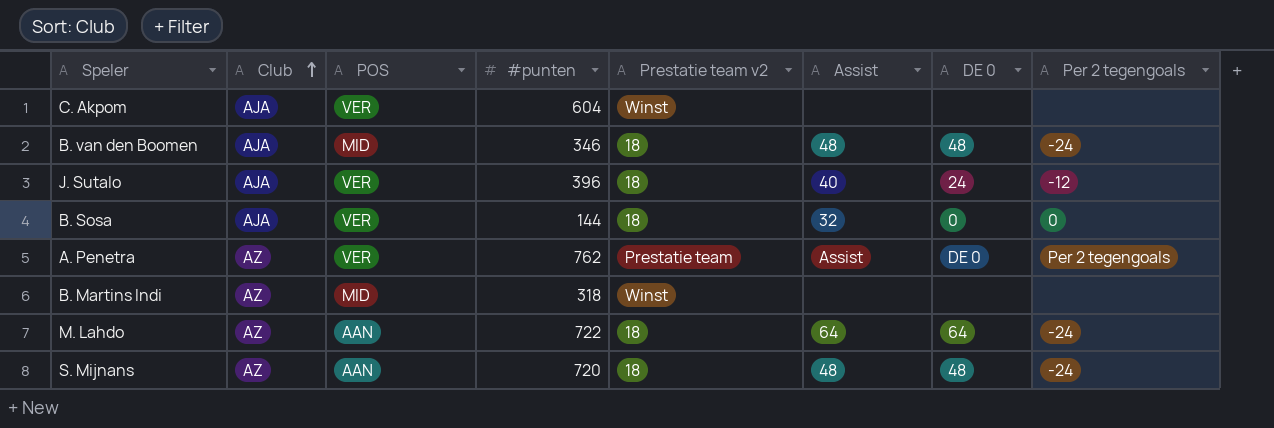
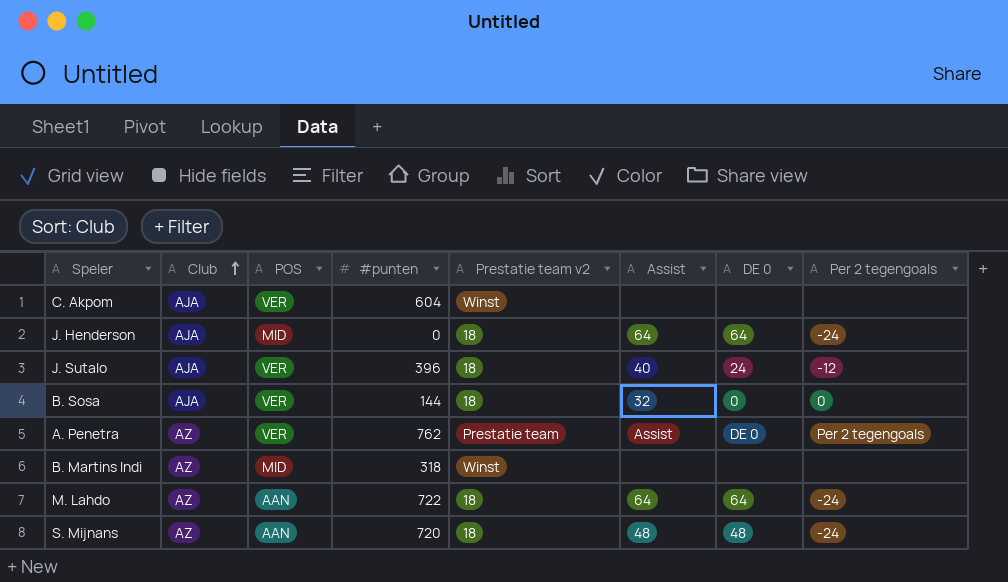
row B. van den Boomen: AJA | MID | 346 | 18 | 48 | 48 | -24 -> none
row J. Henderson: none -> AJA | MID | 0 | 18 | 64 | 64 | -24

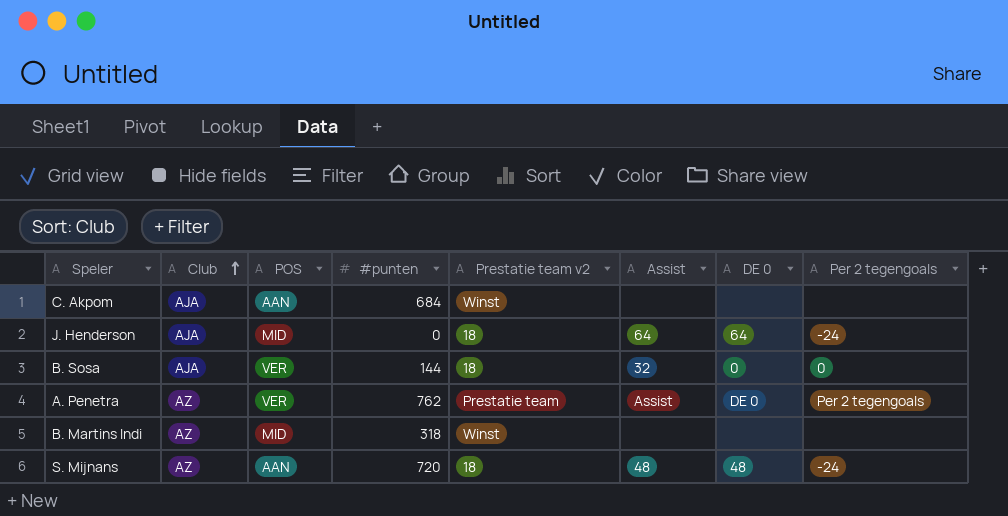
row J. Sutalo: AJA | VER | 396 | 18 | 40 | 24 | -12 -> none
row M. Lahdo: AZ | AAN | 722 | 18 | 64 | 64 | -24 -> none
C. Akpom | POS: VER -> AAN
C. Akpom | #punten: 604 -> 684

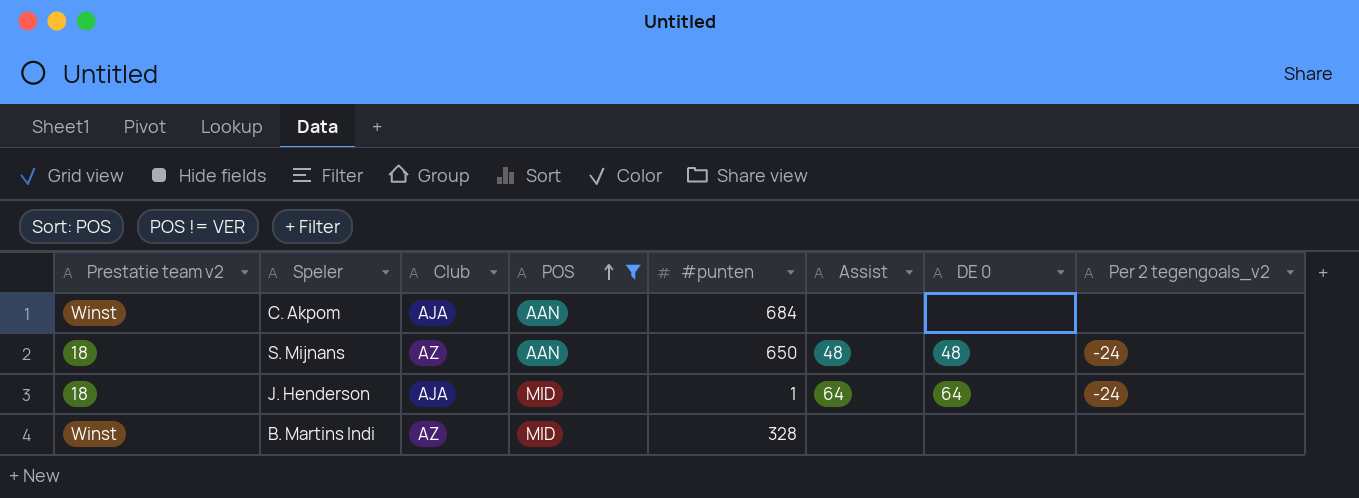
filter: none -> POS != VER
row order: Club ascending -> POS ascending
column Prestatie team v2 | position: 5 -> 1
column name: Per 2 tegengoals -> Per 2 tegengoals_v2
S. Mijnans | #punten: 720 -> 650
J. Henderson | #punten: 0 -> 1
B. Martins Indi | #punten: 318 -> 328

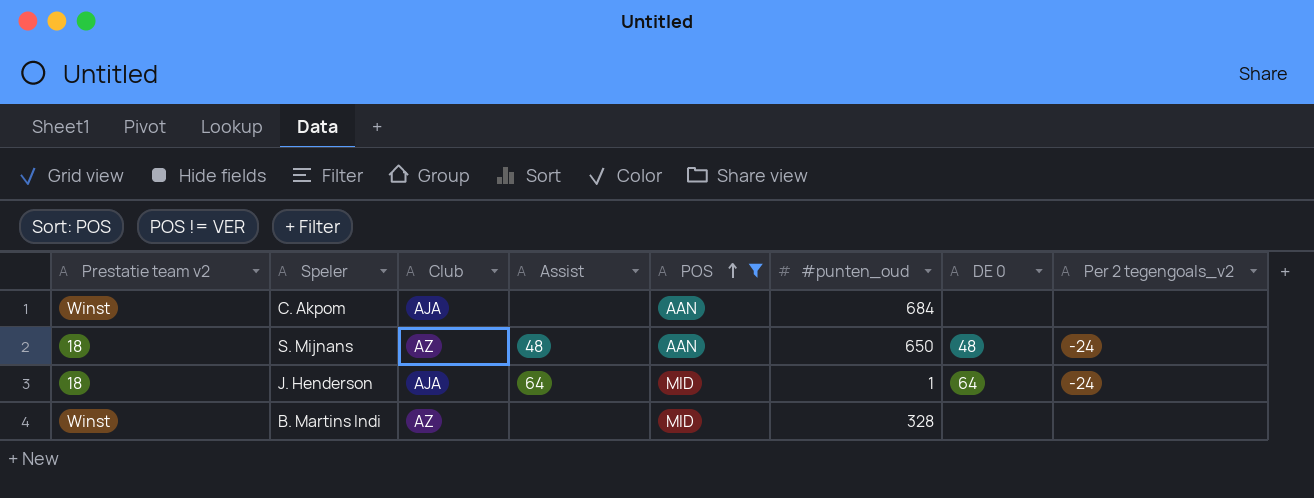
column Assist | position: 6 -> 4
column name: #punten -> #punten_oud

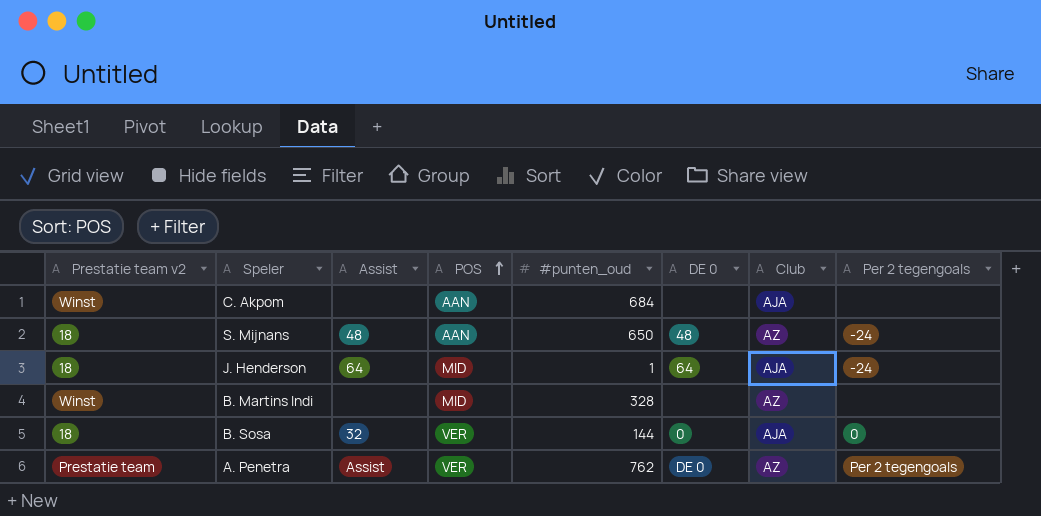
filter: POS != VER -> none
column Club | position: 3 -> 7
column name: Per 2 tegengoals_v2 -> Per 2 tegengoals

